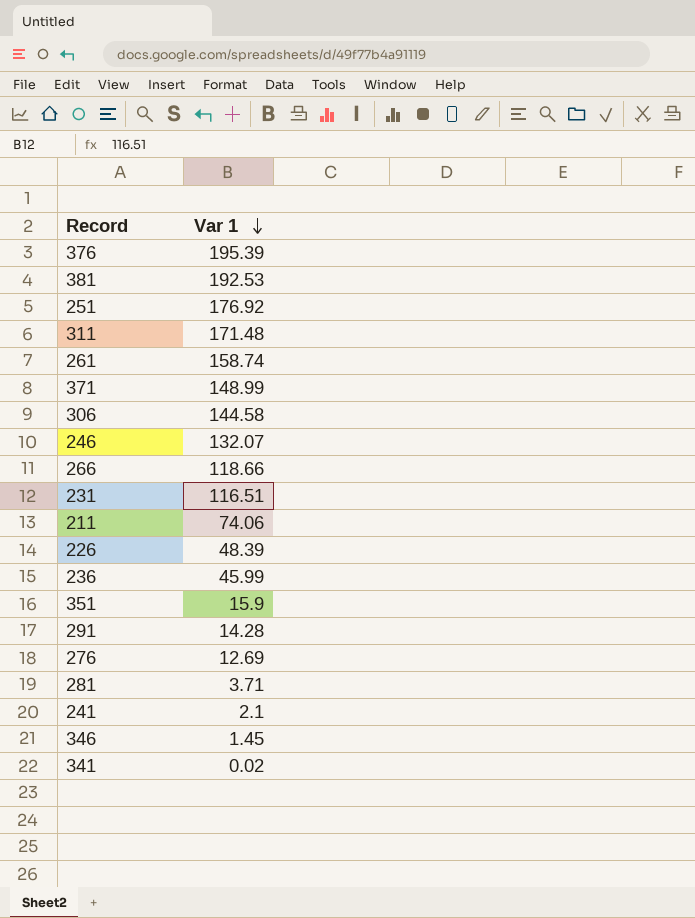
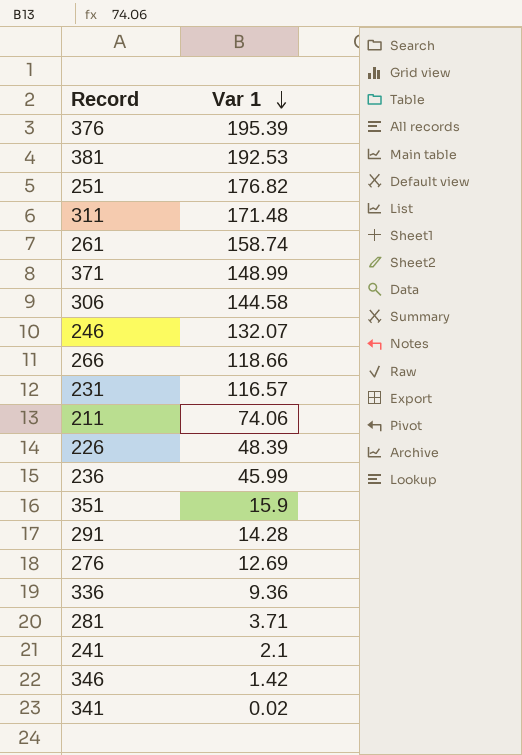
251 | Var 1: 176.92 -> 176.82
231 | Var 1: 116.51 -> 116.57
row 336: none -> 9.36
346 | Var 1: 1.45 -> 1.42

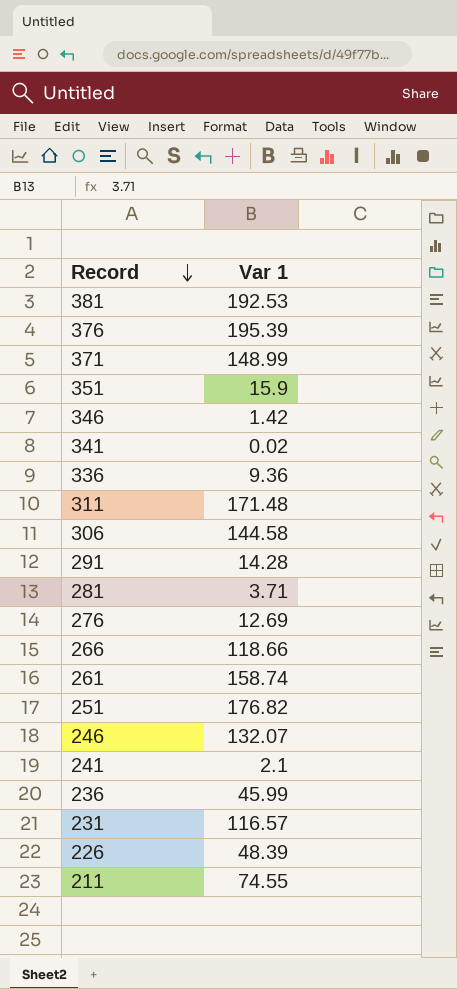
row order: Var 1 descending -> Record descending
211 | Var 1: 74.06 -> 74.55

